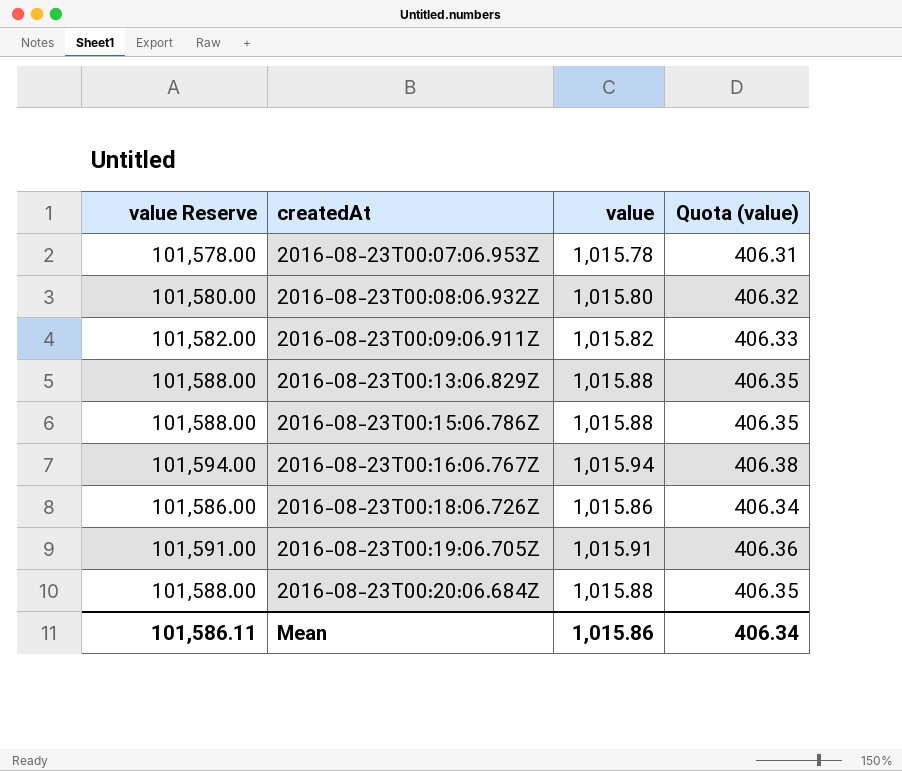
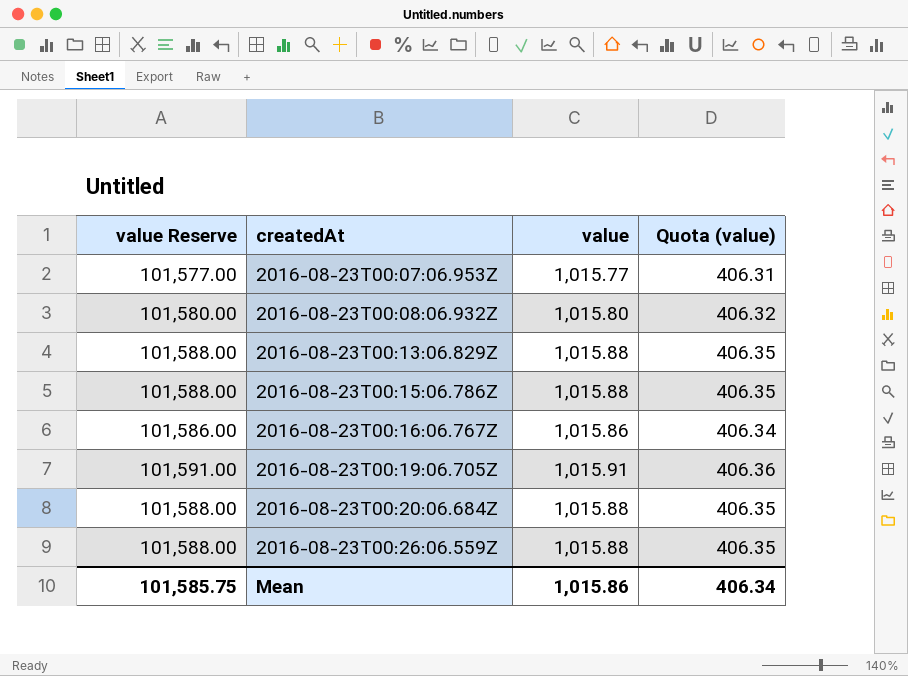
row 2016-08-23T00:09:06.911Z: 101,582.00 | 1,015.82 | 406.33 -> none
row 2016-08-23T00:18:06.726Z: 101,586.00 | 1,015.86 | 406.34 -> none
2016-08-23T00:07:06.953Z | value Reserve: 101,578.00 -> 101,577.00
2016-08-23T00:07:06.953Z | value: 1,015.78 -> 1,015.77
2016-08-23T00:16:06.767Z | value Reserve: 101,594.00 -> 101,586.00
2016-08-23T00:16:06.767Z | value: 1,015.94 -> 1,015.86
2016-08-23T00:16:06.767Z | Quota (value): 406.38 -> 406.34
row 2016-08-23T00:26:06.559Z: none -> 101,588.00 | 1,015.88 | 406.35
Mean | value Reserve: 101,586.11 -> 101,585.75

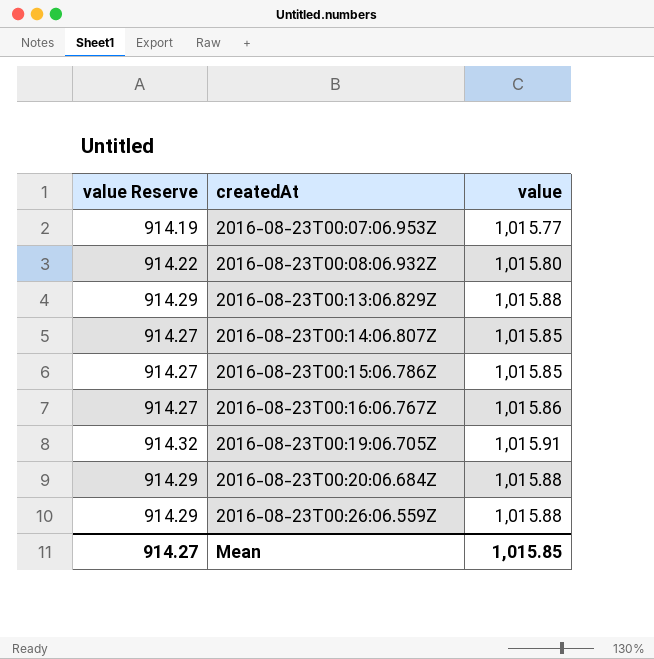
column Quota (value) | formula: [value] * 0.4 -> none
column value Reserve | formula: [value] * 100 -> [value] * 0.9
row 2016-08-23T00:14:06.807Z: none -> 914.27 | 1,015.85
2016-08-23T00:15:06.786Z | value: 1,015.88 -> 1,015.85
Mean | value Reserve: 101,585.75 -> 914.27
Mean | value: 1,015.86 -> 1,015.85

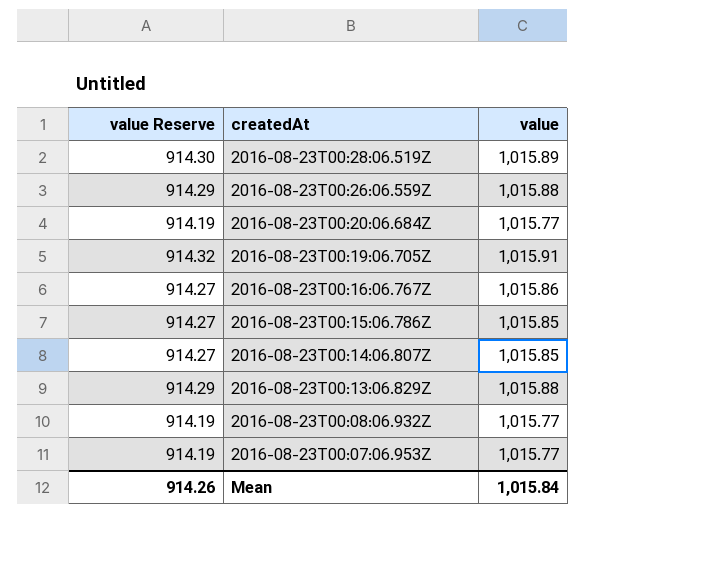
row order: createdAt ascending -> createdAt descending
row 2016-08-23T00:28:06.519Z: none -> 914.30 | 1,015.89
2016-08-23T00:20:06.684Z | value Reserve: 914.29 -> 914.19
2016-08-23T00:20:06.684Z | value: 1,015.88 -> 1,015.77
2016-08-23T00:08:06.932Z | value Reserve: 914.22 -> 914.19
2016-08-23T00:08:06.932Z | value: 1,015.80 -> 1,015.77
Mean | value Reserve: 914.27 -> 914.26
Mean | value: 1,015.85 -> 1,015.84

